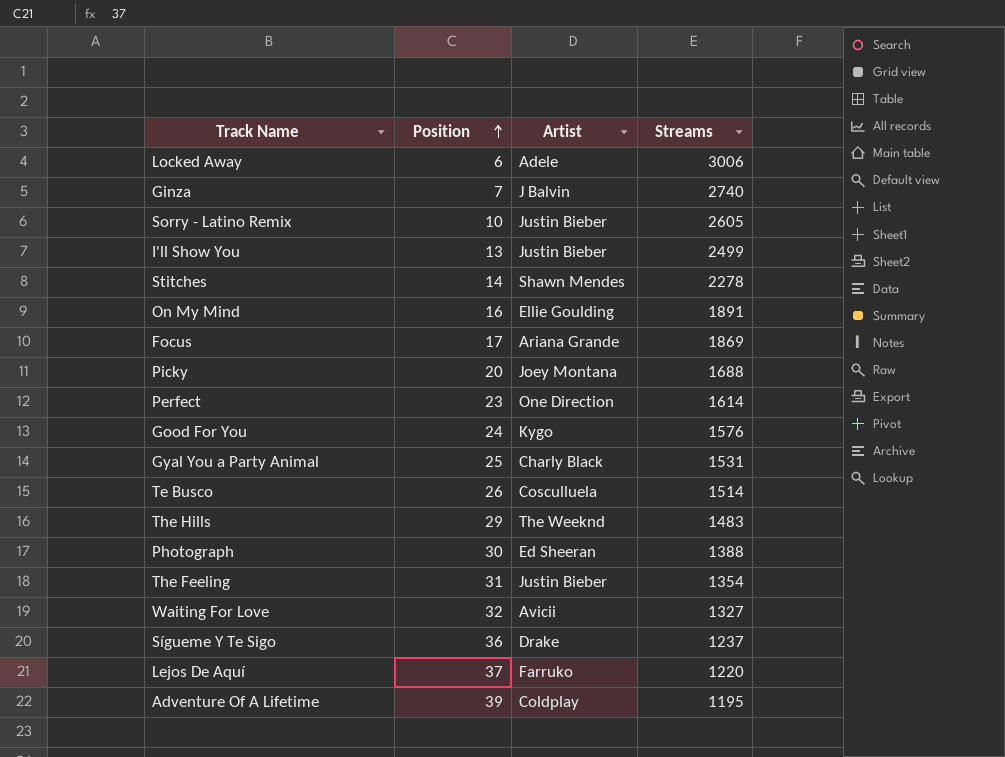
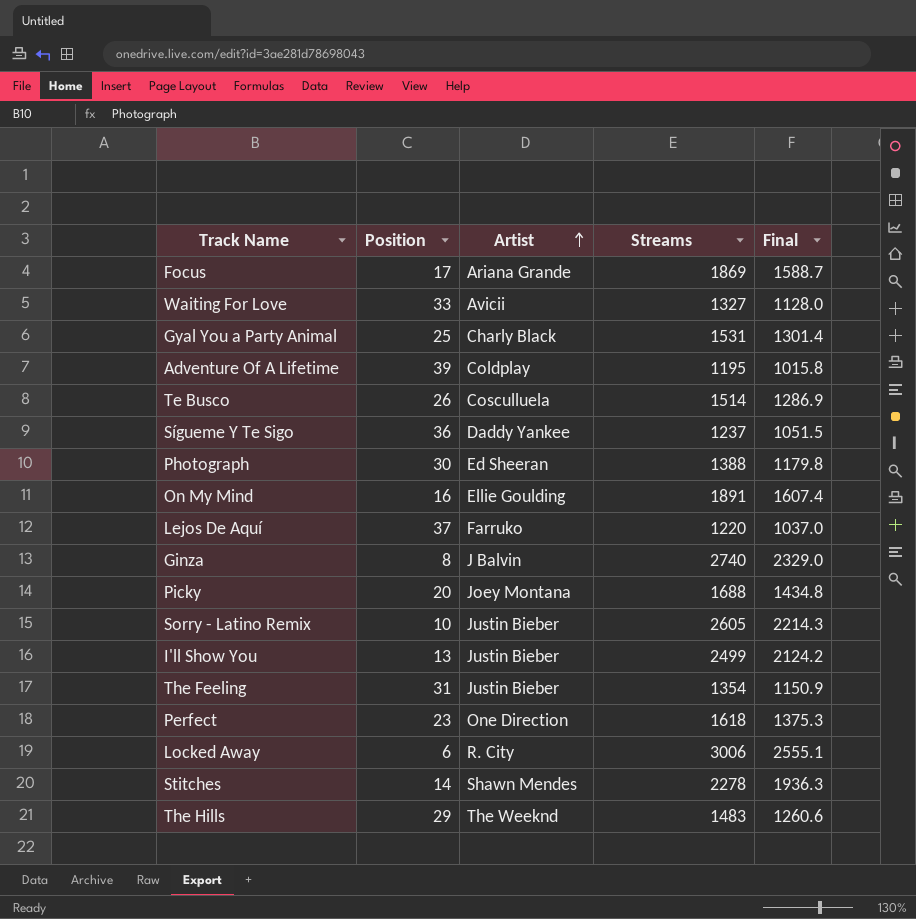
row order: Position ascending -> Artist ascending
column Final | formula: none -> [Streams] * 0.85
row Good For You: 24 | Kygo | 1576 -> none
Waiting For Love | Position: 32 -> 33
Sígueme Y Te Sigo | Artist: Drake -> Daddy Yankee
Ginza | Position: 7 -> 8
Perfect | Streams: 1614 -> 1618
Locked Away | Artist: Adele -> R. City

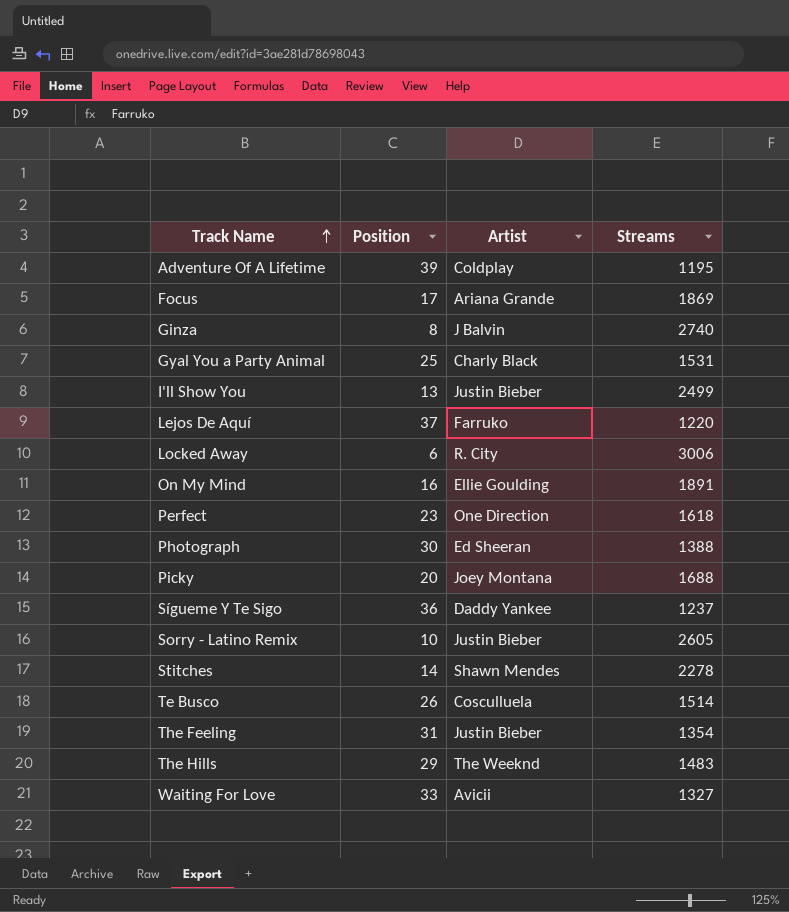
row order: Artist ascending -> Track Name ascending
column Final | formula: [Streams] * 0.85 -> none

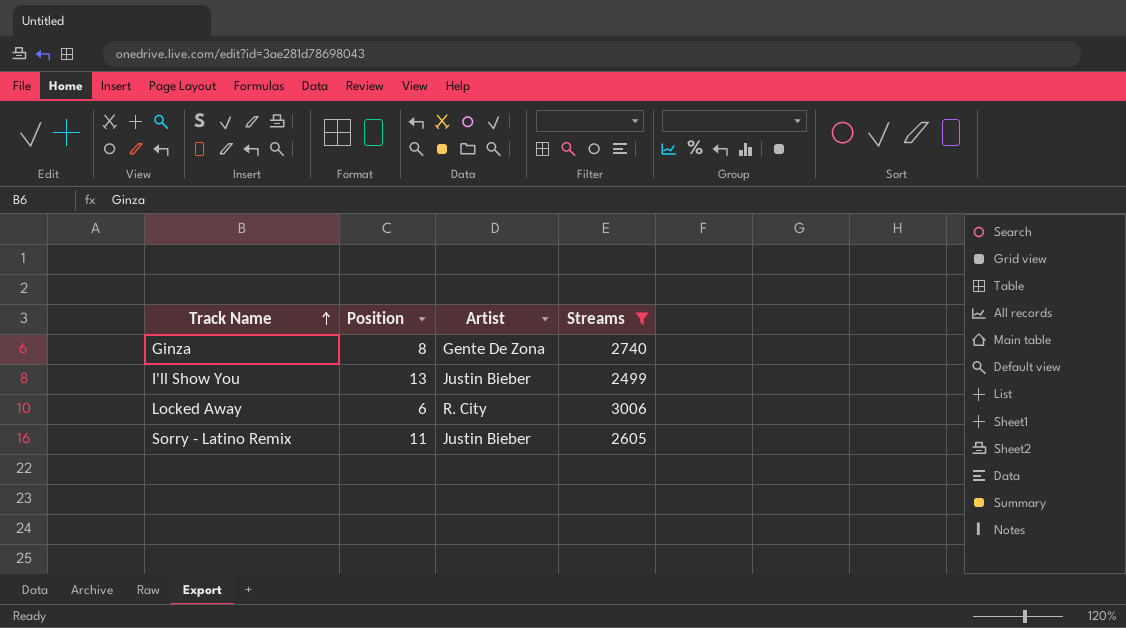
filter: none -> Streams >= 2499
Ginza | Artist: J Balvin -> Gente De Zona
Sorry - Latino Remix | Position: 10 -> 11

